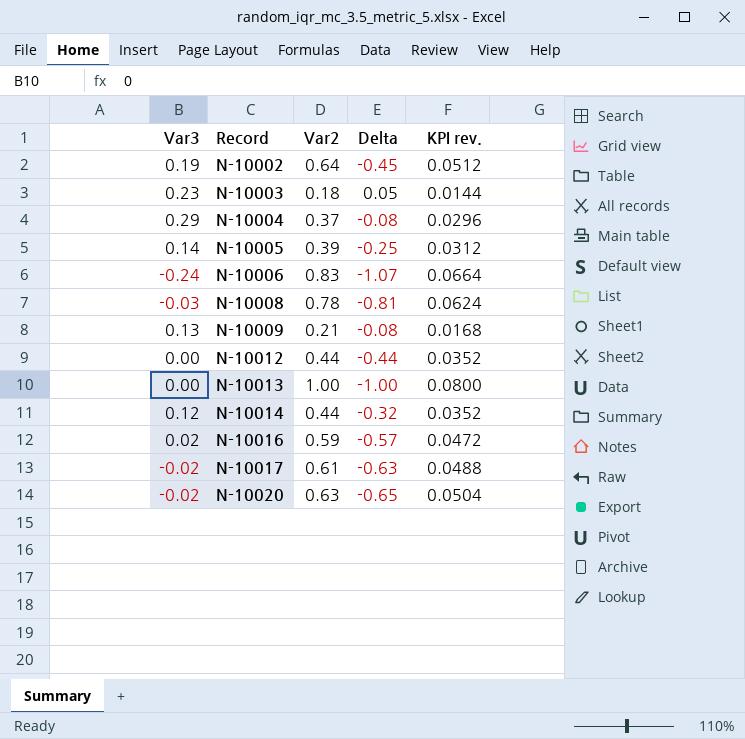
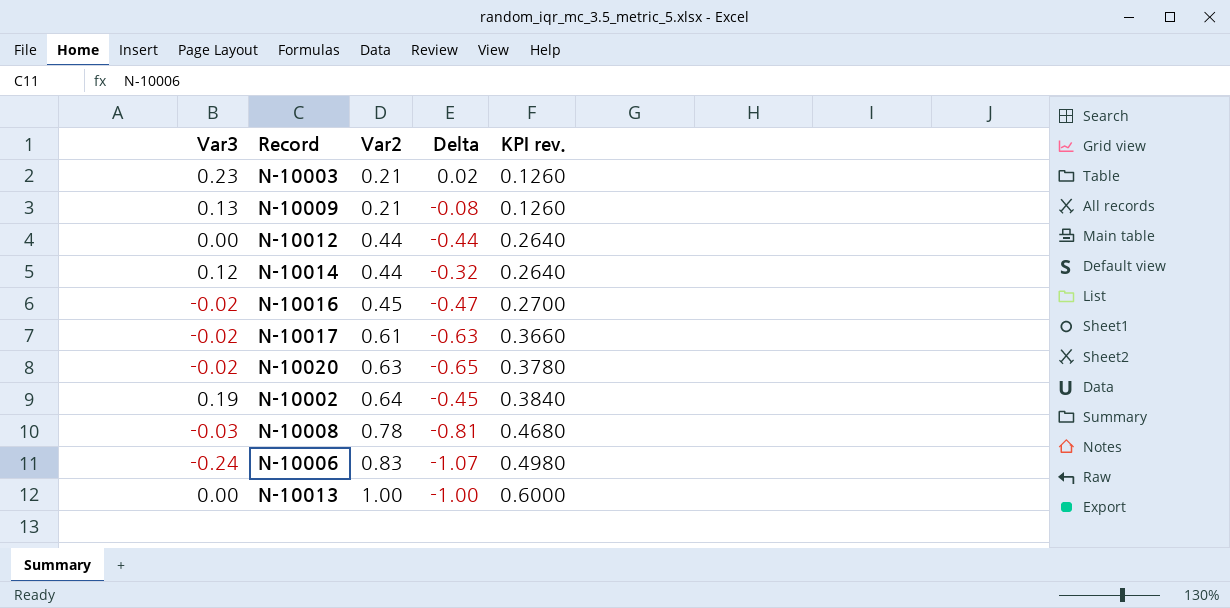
row order: Record ascending -> Var2 ascending
column KPI rev. | formula: [Var2] * 0.08 -> [Var2] * 0.6
row N-10004: 0.29 | 0.37 | -0.08 | 0.0296 -> none
row N-10005: 0.14 | 0.39 | -0.25 | 0.0312 -> none
N-10003 | Var2: 0.18 -> 0.21
N-10003 | Delta: 0.05 -> 0.02
N-10016 | Var3: 0.02 -> -0.02
N-10016 | Var2: 0.59 -> 0.45
N-10016 | Delta: -0.57 -> -0.47

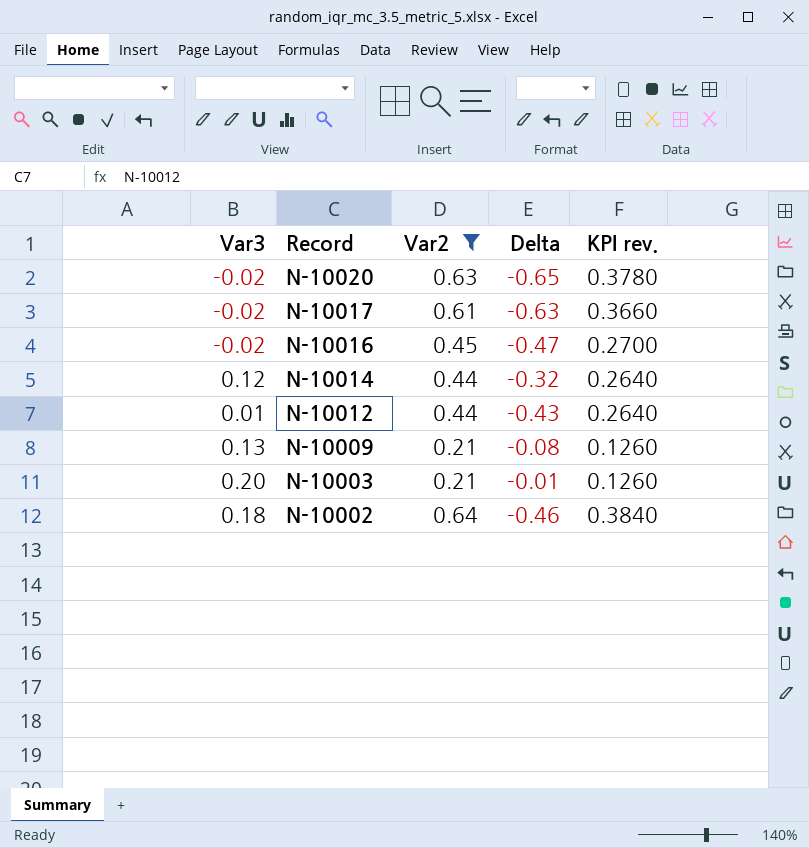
filter: none -> Var2 <= 0.64
row order: Var2 ascending -> Record descending
N-10012 | Var3: 0.00 -> 0.01
N-10012 | Delta: -0.44 -> -0.43
N-10003 | Var3: 0.23 -> 0.20
N-10003 | Delta: 0.02 -> -0.01
N-10002 | Var3: 0.19 -> 0.18
N-10002 | Delta: -0.45 -> -0.46

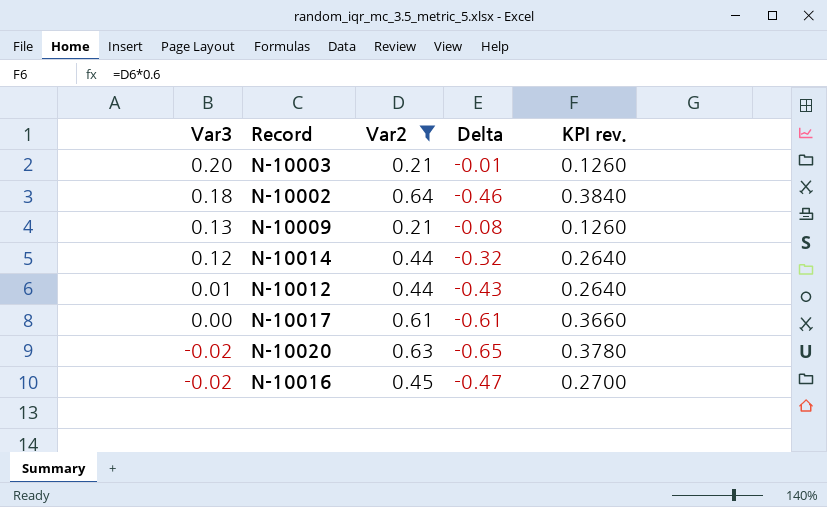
row order: Record descending -> Var3 descending
N-10017 | Var3: -0.02 -> 0.00
N-10017 | Delta: -0.63 -> -0.61

